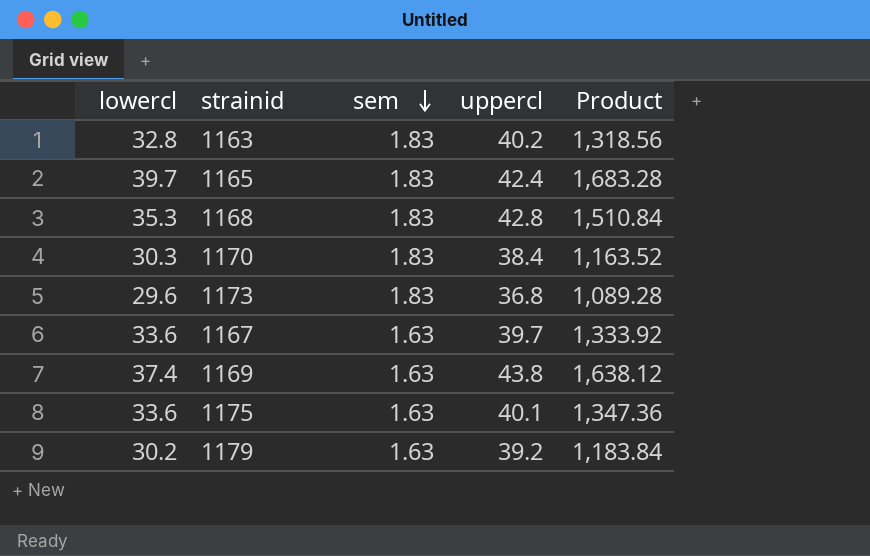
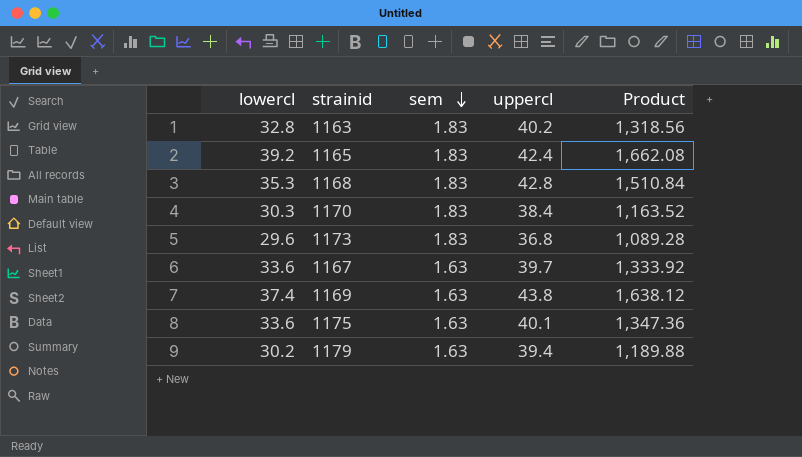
1165 | lowercl: 39.7 -> 39.2
1165 | Product: 1,683.28 -> 1,662.08
1179 | uppercl: 39.2 -> 39.4
1179 | Product: 1,183.84 -> 1,189.88

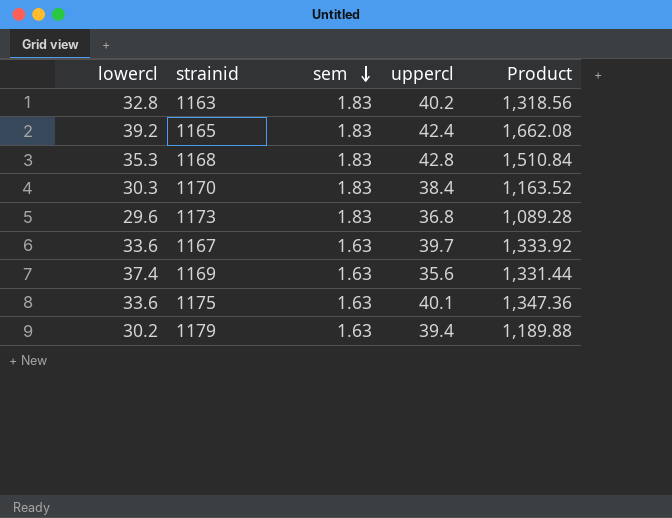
1169 | uppercl: 43.8 -> 35.6
1169 | Product: 1,638.12 -> 1,331.44

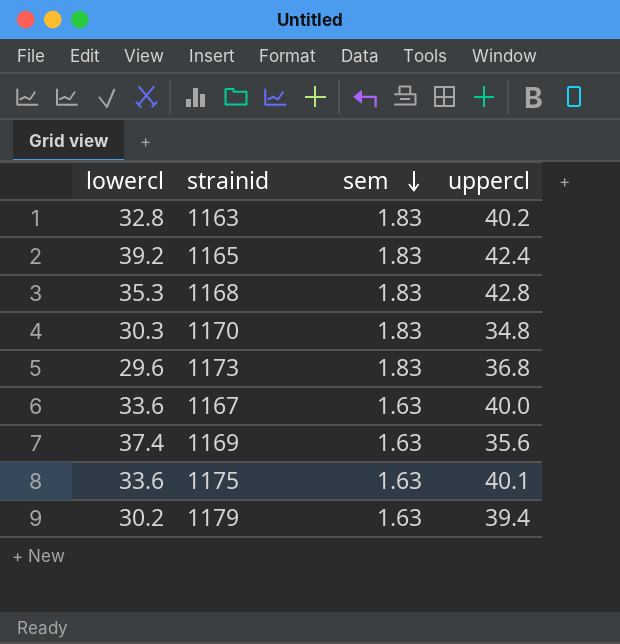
column Product | formula: [lowercl] * [uppercl] -> none
1170 | uppercl: 38.4 -> 34.8
1167 | uppercl: 39.7 -> 40.0

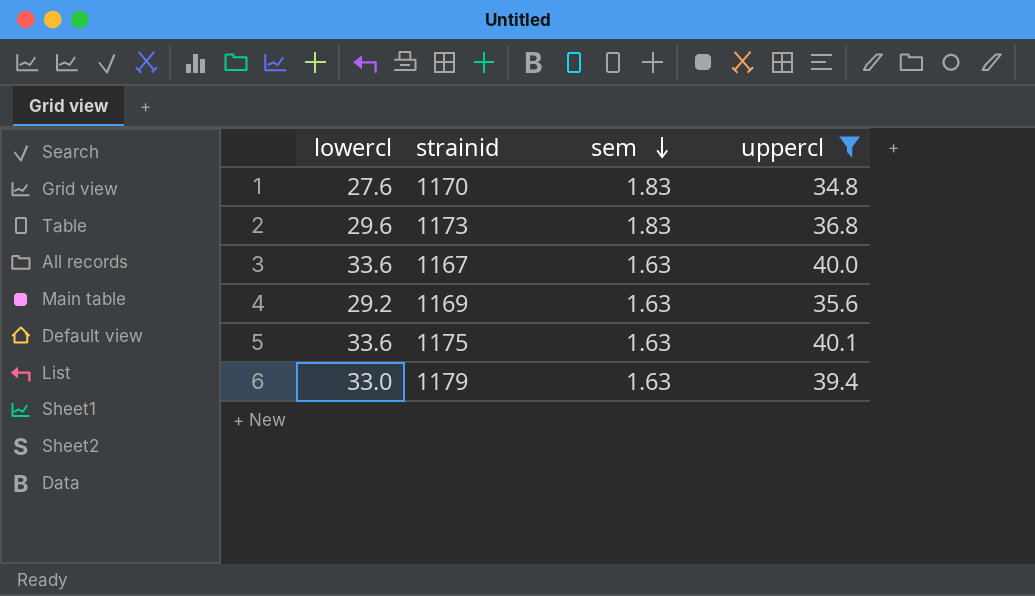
filter: none -> uppercl <= 40.1
1170 | lowercl: 30.3 -> 27.6
1169 | lowercl: 37.4 -> 29.2
1179 | lowercl: 30.2 -> 33.0

